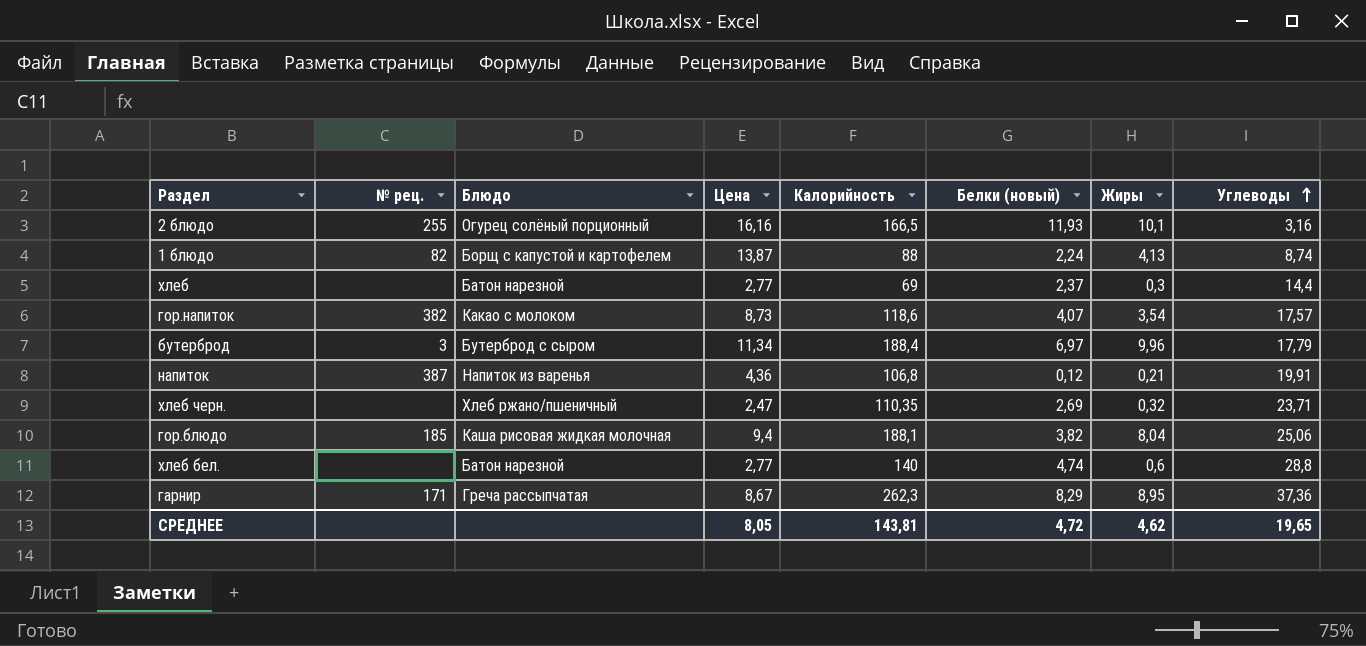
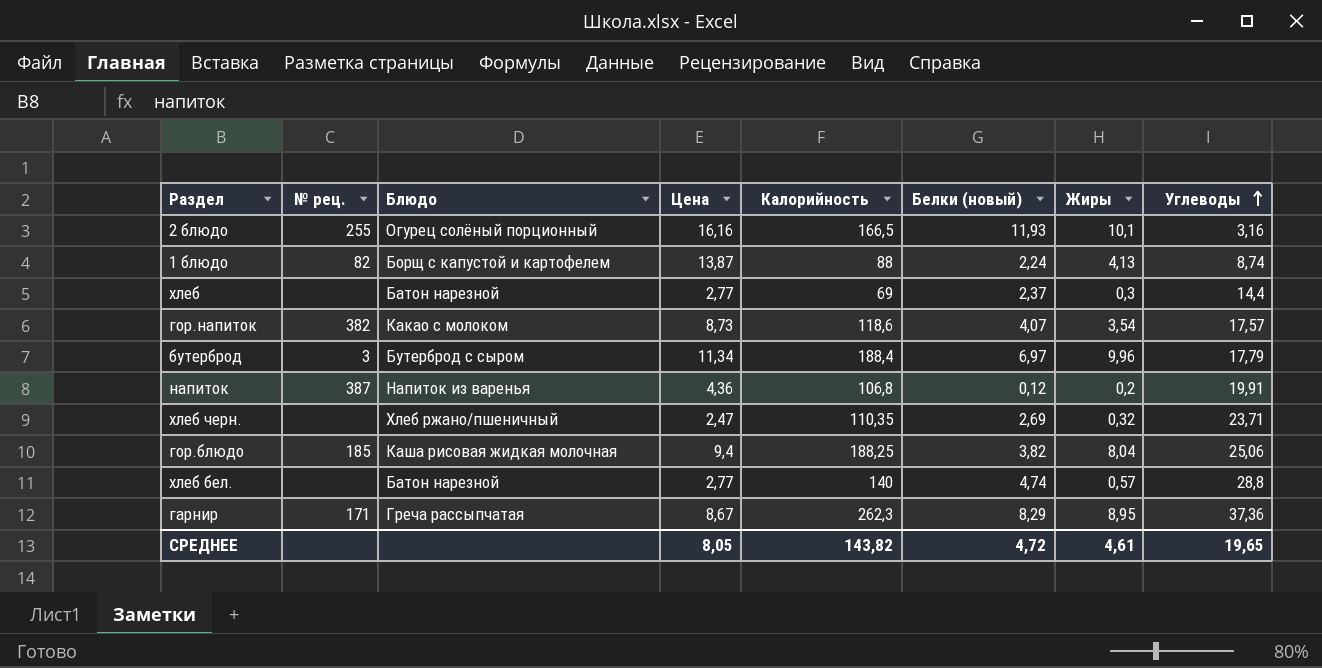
напиток | Жиры: 0,21 -> 0,2
гор.блюдо | Калорийность: 188,1 -> 188,25
хлеб бел. | Жиры: 0,6 -> 0,57
СРЕДНЕЕ | Калорийность: 143,81 -> 143,82
СРЕДНЕЕ | Жиры: 4,62 -> 4,61

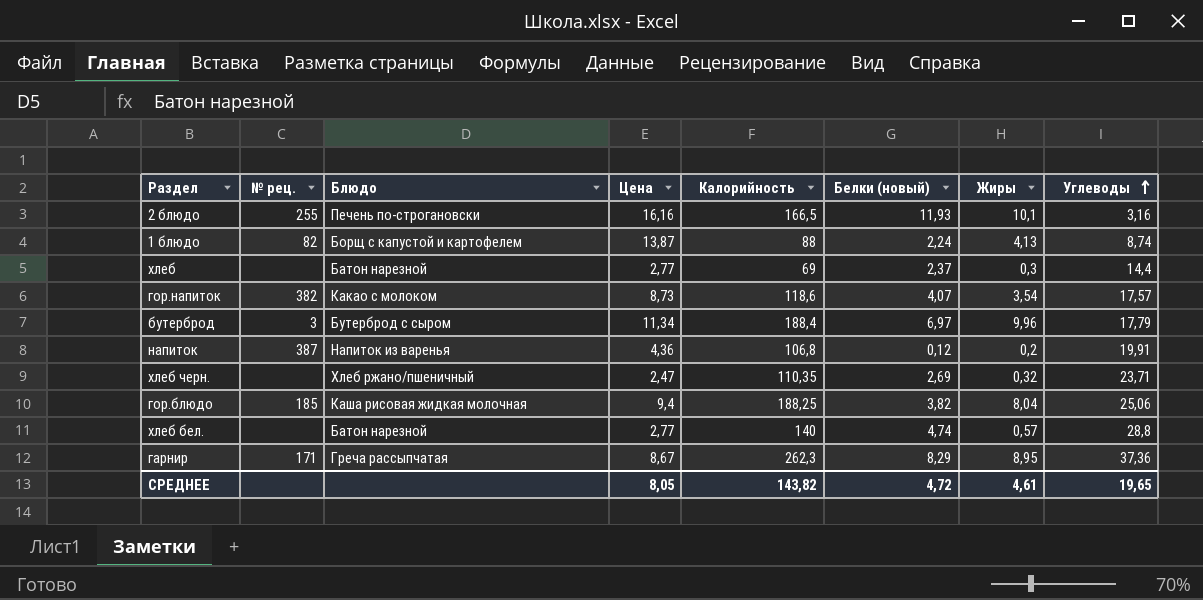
2 блюдо | Блюдо: Огурец солёный порционный -> Печень по-строгановски

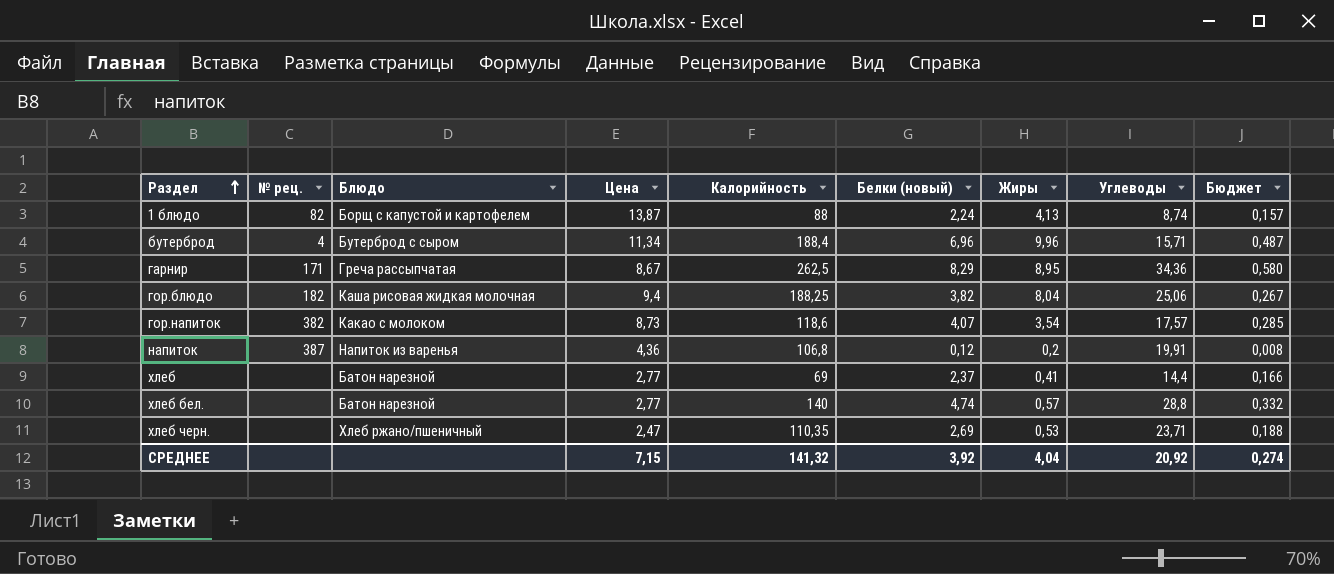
row order: Углеводы ascending -> Раздел ascending
column Бюджет | formula: none -> [Белки (новый)] * 0,07
row 2 блюдо: 255 | Печень по-строгановски | 16,16 | 166,5 | 11,93 | 10,1 | 3,16 -> none
бутерброд | № рец.: 3 -> 4
бутерброд | Белки (новый): 6,97 -> 6,96
бутерброд | Углеводы: 17,79 -> 15,71
гарнир | Калорийность: 262,3 -> 262,5
гарнир | Углеводы: 37,36 -> 34,36
гор.блюдо | № рец.: 185 -> 182
хлеб | Жиры: 0,3 -> 0,41
хлеб черн. | Жиры: 0,32 -> 0,53
СРЕДНЕЕ | Цена: 8,05 -> 7,15
СРЕДНЕЕ | Калорийность: 143,82 -> 141,32
СРЕДНЕЕ | Белки (новый): 4,72 -> 3,92
СРЕДНЕЕ | Жиры: 4,61 -> 4,04
СРЕДНЕЕ | Углеводы: 19,65 -> 20,92

